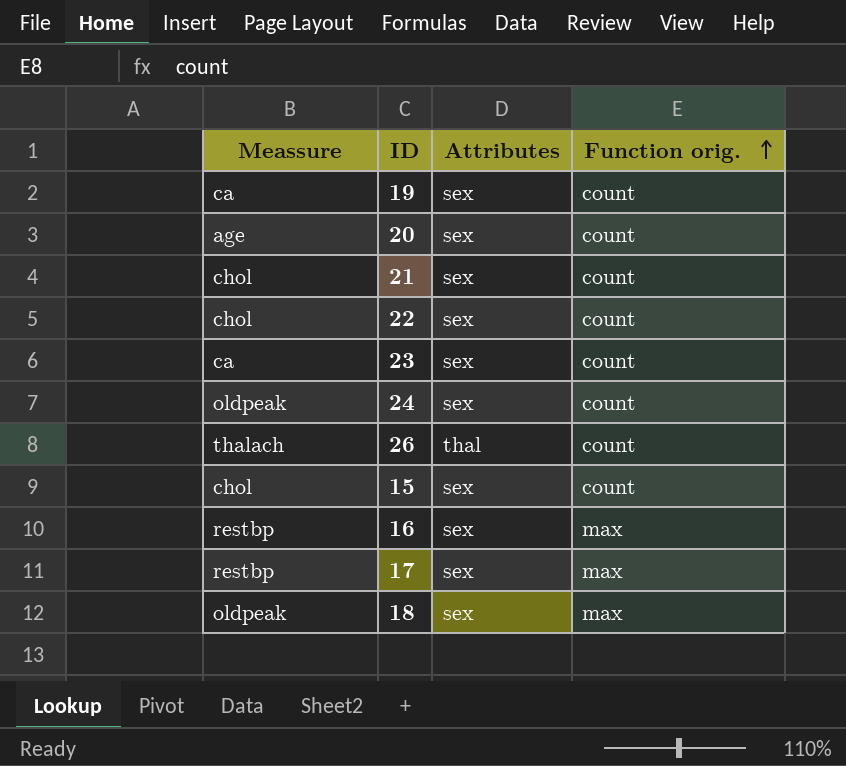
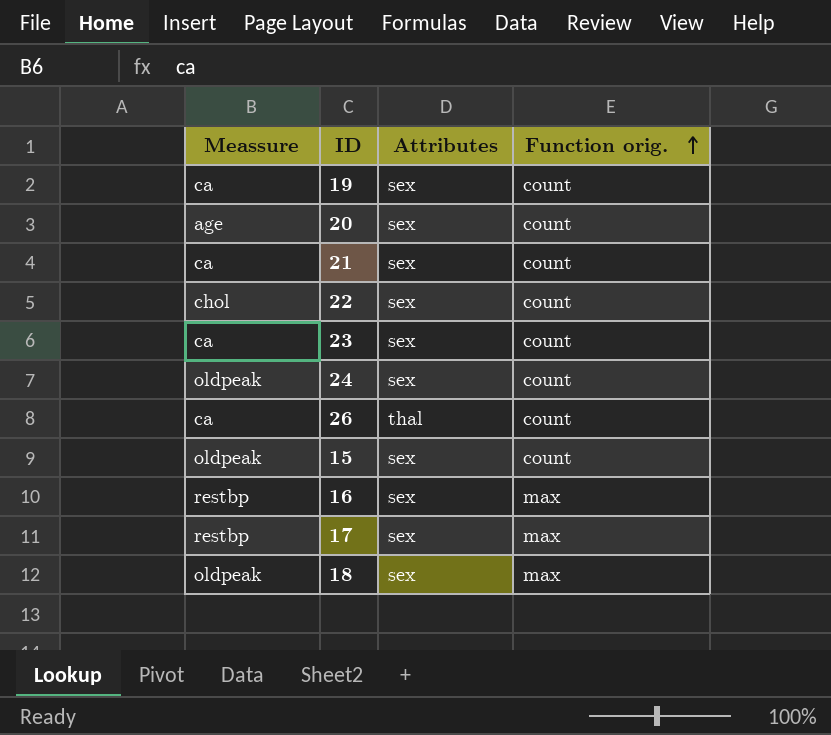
21 | Meassure: chol -> ca
26 | Meassure: thalach -> ca
15 | Meassure: chol -> oldpeak

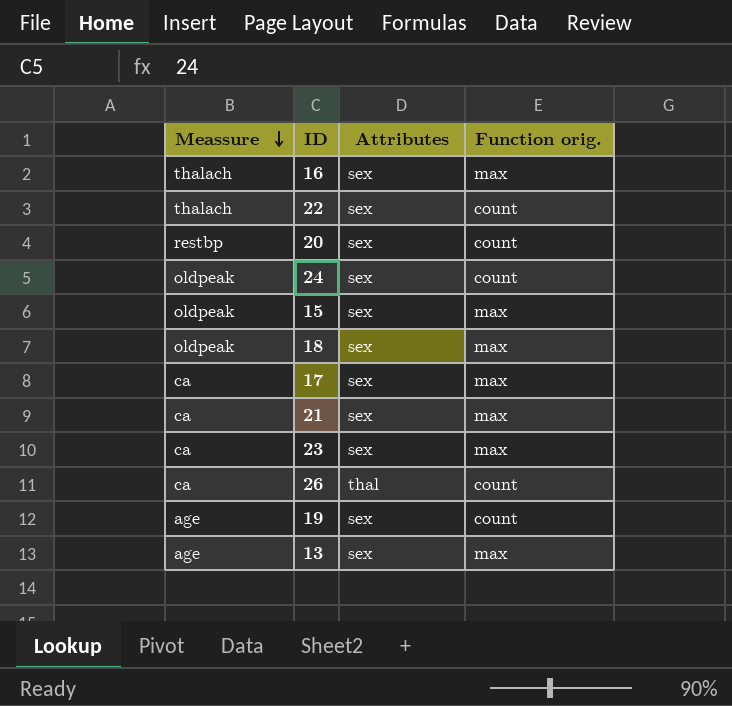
row order: Function orig. ascending -> Meassure descending
16 | Meassure: restbp -> thalach
22 | Meassure: chol -> thalach
20 | Meassure: age -> restbp
15 | Function orig.: count -> max
17 | Meassure: restbp -> ca
21 | Function orig.: count -> max
23 | Function orig.: count -> max
19 | Meassure: ca -> age
row 13: none -> age | sex | max

